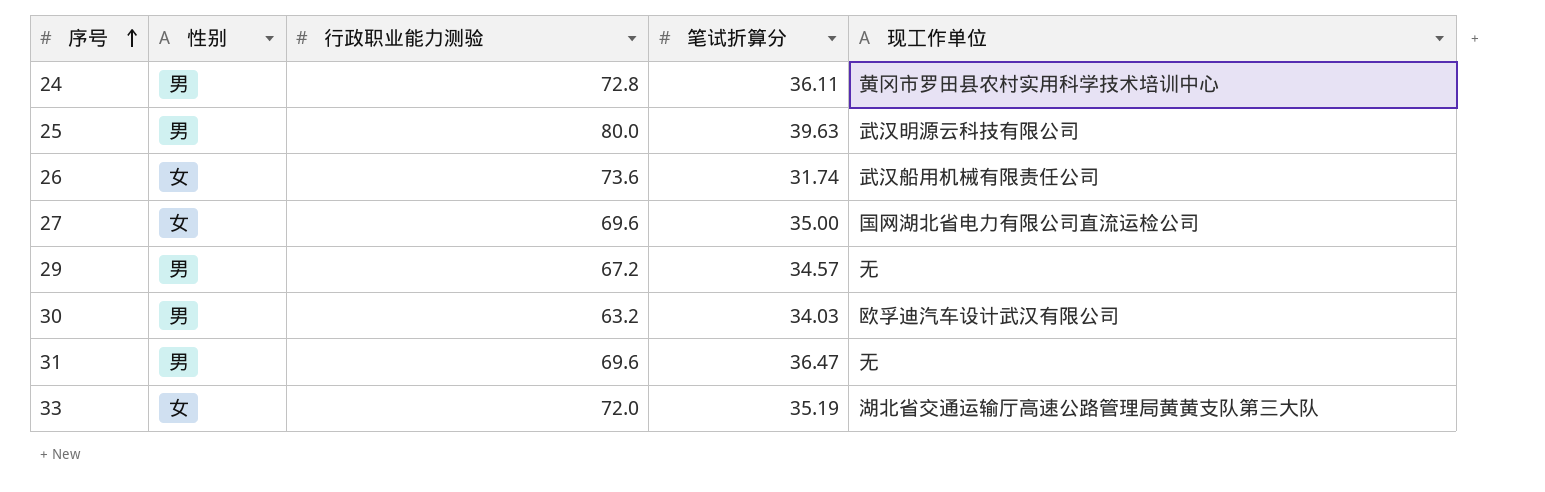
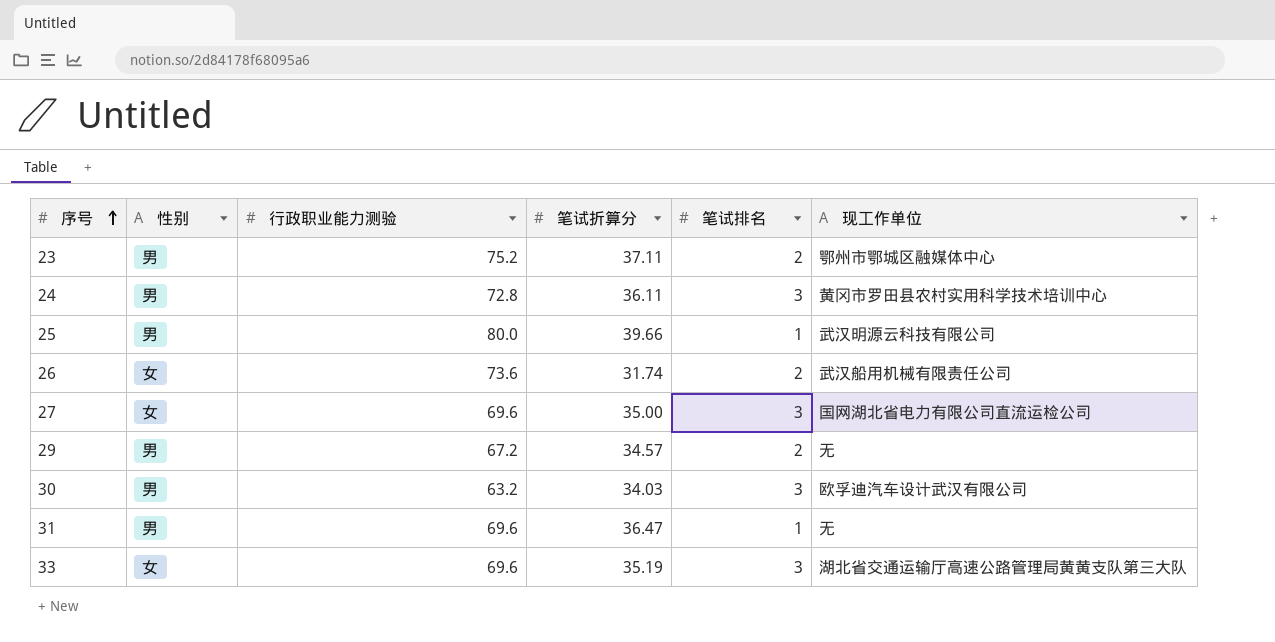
column 笔试排名 | position: none -> 5
row 23: none -> 男 | 75.2 | 37.11 | 2 | 鄂州市鄂城区融媒体中心
25 | 笔试折算分: 39.63 -> 39.66
33 | 行政职业能力测验: 72.0 -> 69.6

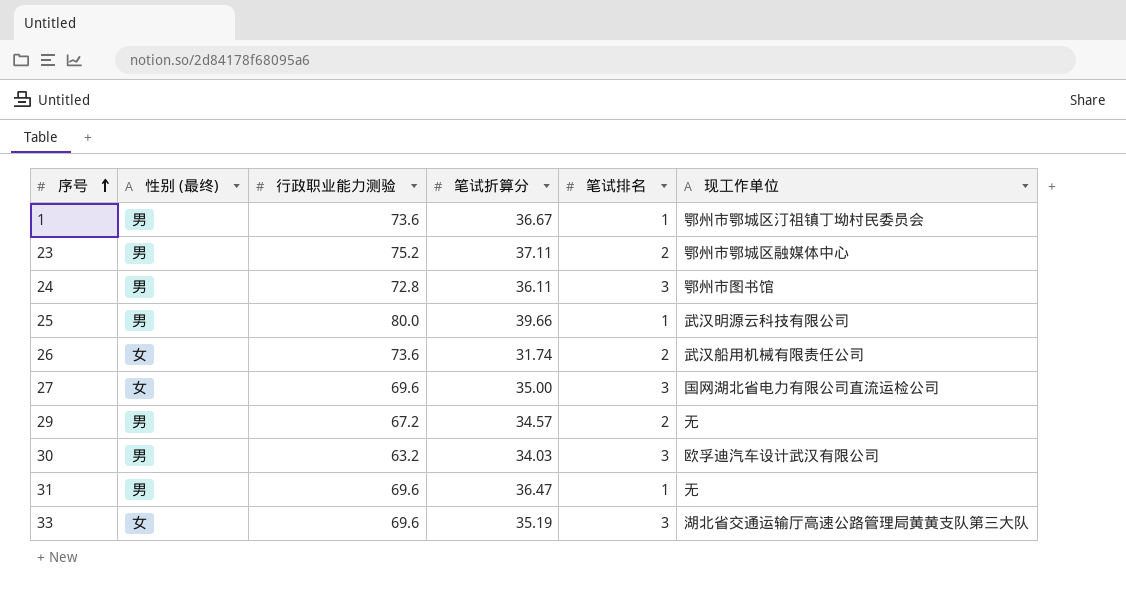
column name: 性别 -> 性别 (最终)
row 1: none -> 男 | 73.6 | 36.67 | 1 | 鄂州市鄂城区汀祖镇丁坳村民委员会
24 | 现工作单位: 黄冈市罗田县农村实用科学技术培训中心 -> 鄂州市图书馆

